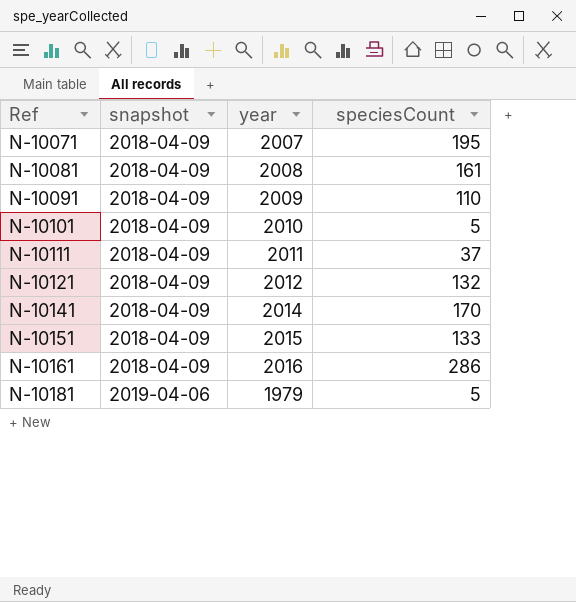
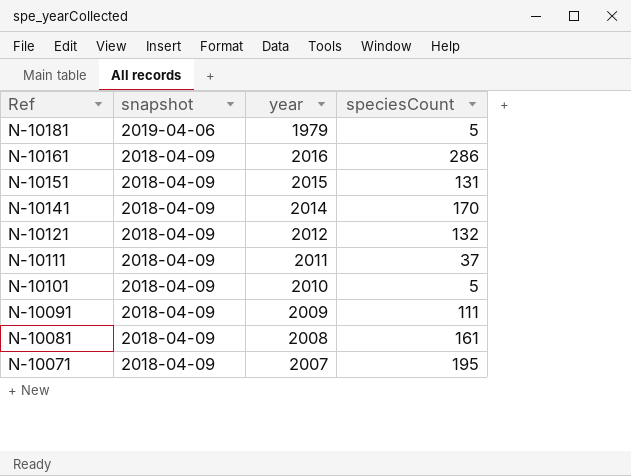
row order: Ref ascending -> Ref descending
N-10151 | speciesCount: 133 -> 131
N-10091 | speciesCount: 110 -> 111

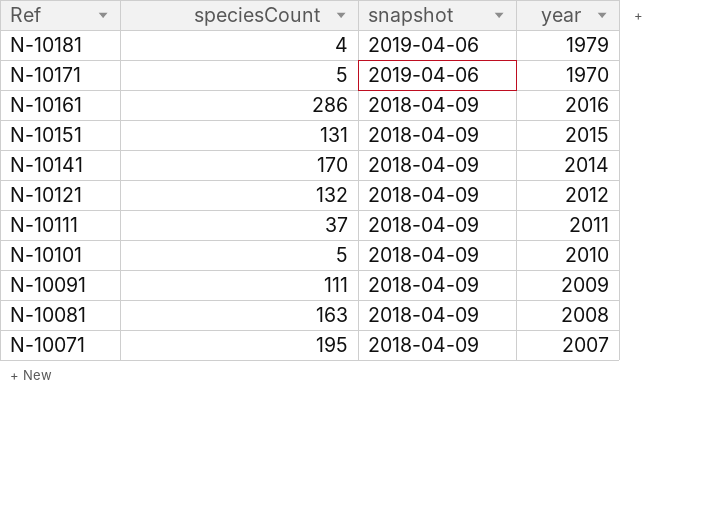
column speciesCount | position: 4 -> 2
N-10181 | speciesCount: 5 -> 4
row N-10171: none -> 5 | 2019-04-06 | 1970
N-10081 | speciesCount: 161 -> 163

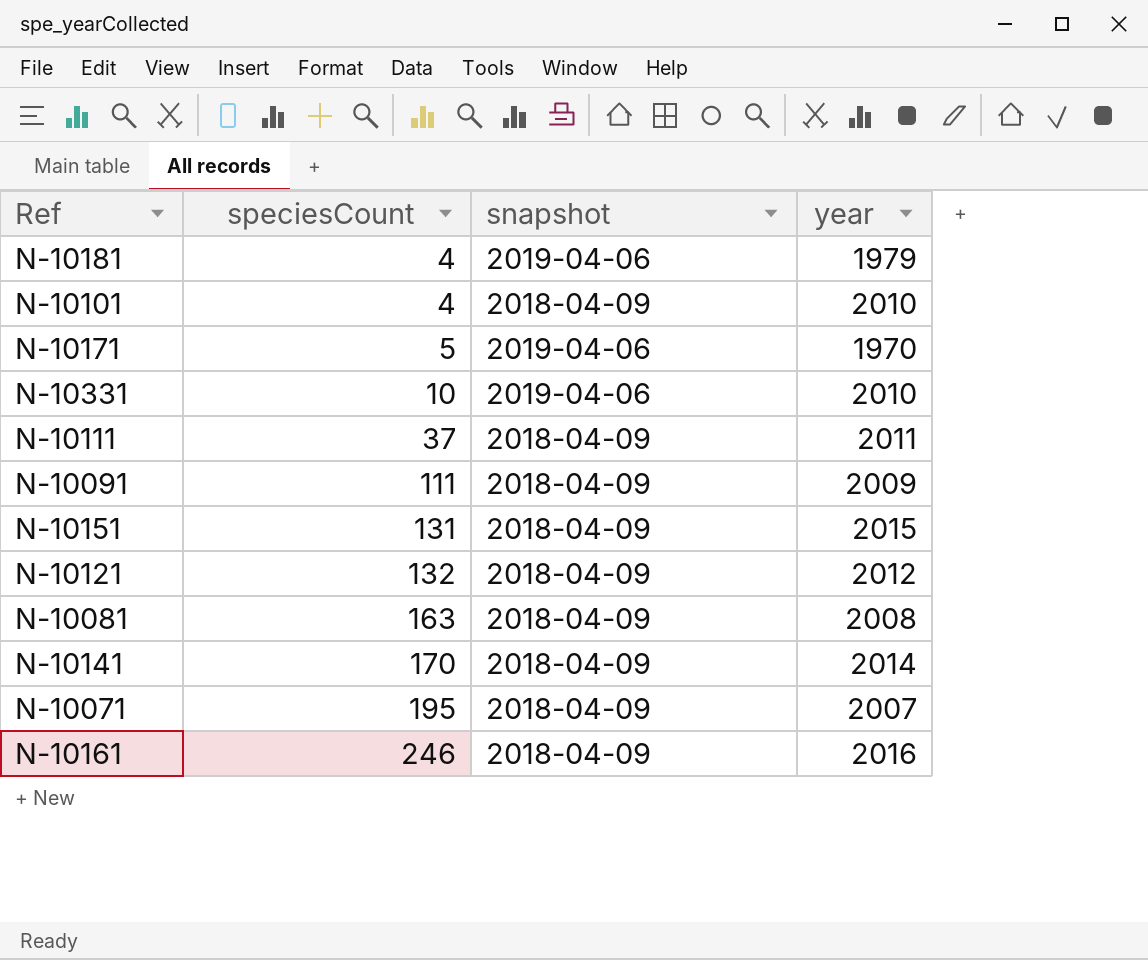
row order: Ref descending -> speciesCount ascending
N-10101 | speciesCount: 5 -> 4
row N-10331: none -> 10 | 2019-04-06 | 2010
N-10161 | speciesCount: 286 -> 246

